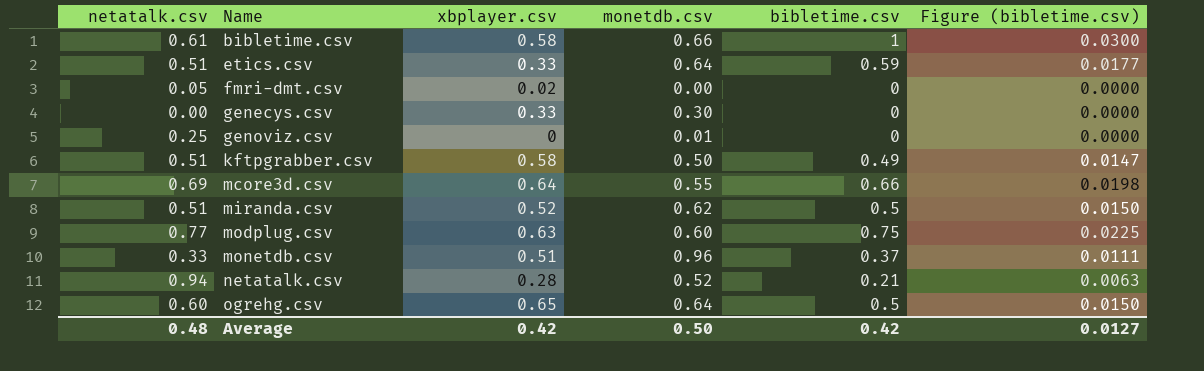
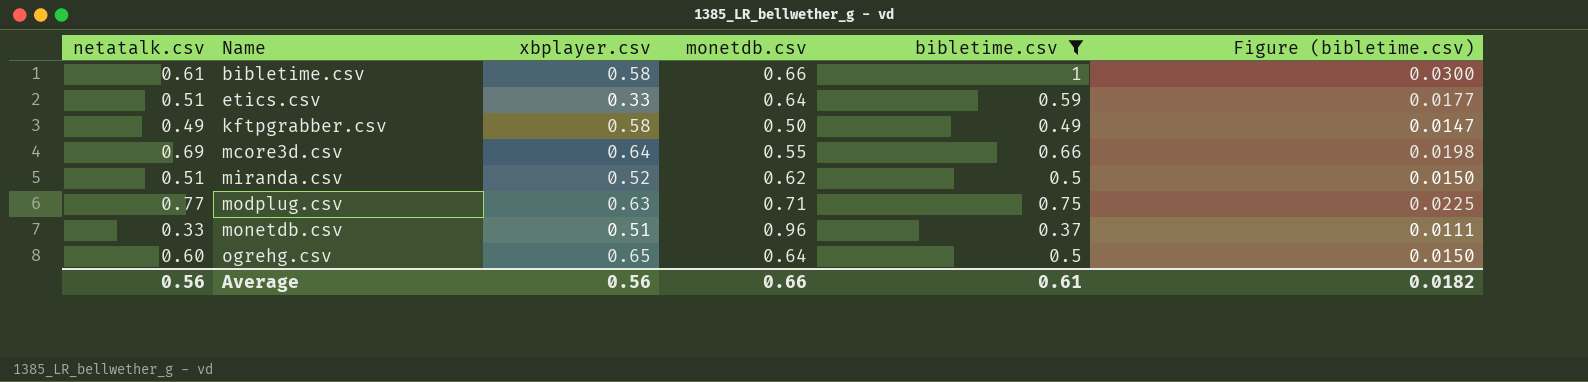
filter: none -> bibletime.csv >= 0.37
kftpgrabber.csv | netatalk.csv: 0.51 -> 0.49
modplug.csv | monetdb.csv: 0.60 -> 0.71
Average | netatalk.csv: 0.48 -> 0.56
Average | xbplayer.csv: 0.42 -> 0.56
Average | monetdb.csv: 0.50 -> 0.66
Average | bibletime.csv: 0.42 -> 0.61
Average | Figure (bibletime.csv): 0.0127 -> 0.0182

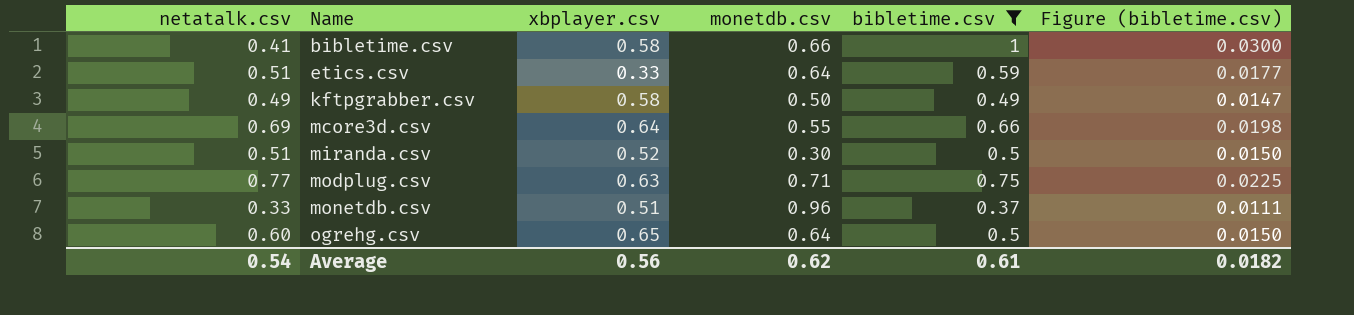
bibletime.csv | netatalk.csv: 0.61 -> 0.41
miranda.csv | monetdb.csv: 0.62 -> 0.30
Average | netatalk.csv: 0.56 -> 0.54
Average | monetdb.csv: 0.66 -> 0.62

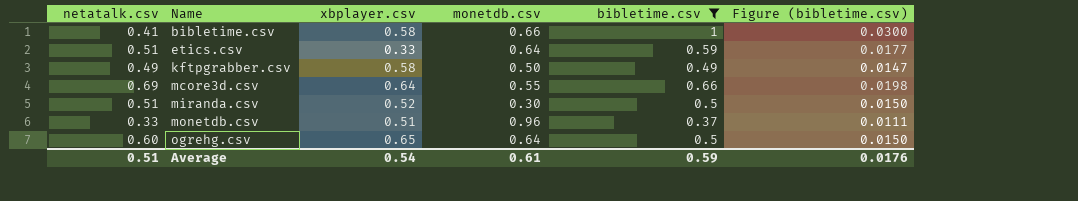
row modplug.csv: 0.77 | 0.63 | 0.71 | 0.75 | 0.0225 -> none
Average | netatalk.csv: 0.54 -> 0.51
Average | xbplayer.csv: 0.56 -> 0.54
Average | monetdb.csv: 0.62 -> 0.61
Average | bibletime.csv: 0.61 -> 0.59
Average | Figure (bibletime.csv): 0.0182 -> 0.0176

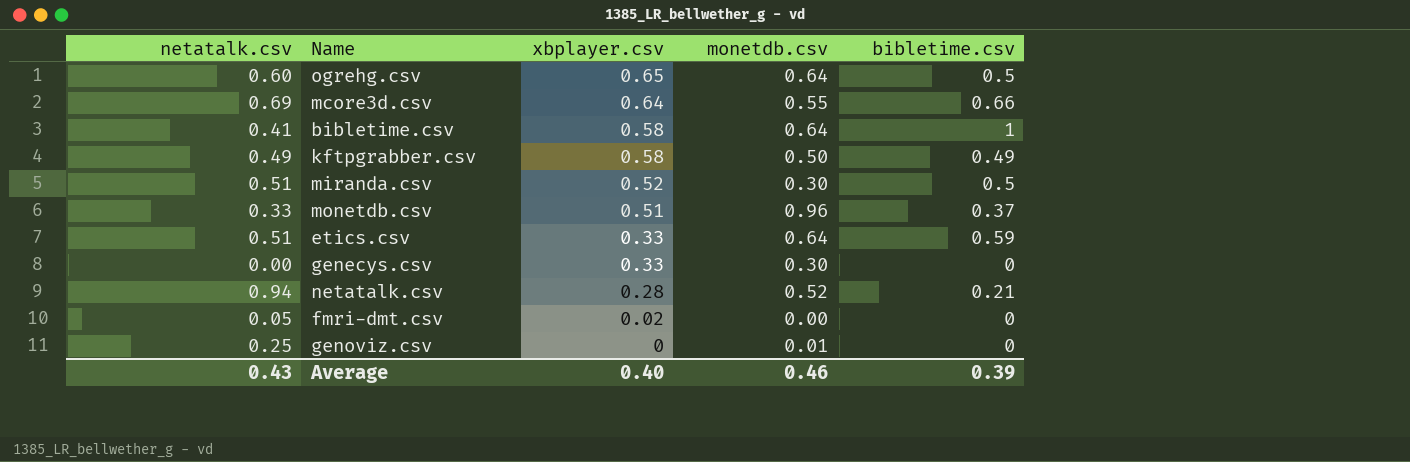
filter: bibletime.csv >= 0.37 -> none
row order: Name ascending -> xbplayer.csv descending
column Figure (bibletime.csv) | formula: [bibletime.csv] * 0.03 -> none
bibletime.csv | monetdb.csv: 0.66 -> 0.64
Average | netatalk.csv: 0.51 -> 0.43
Average | xbplayer.csv: 0.54 -> 0.40
Average | monetdb.csv: 0.61 -> 0.46
Average | bibletime.csv: 0.59 -> 0.39

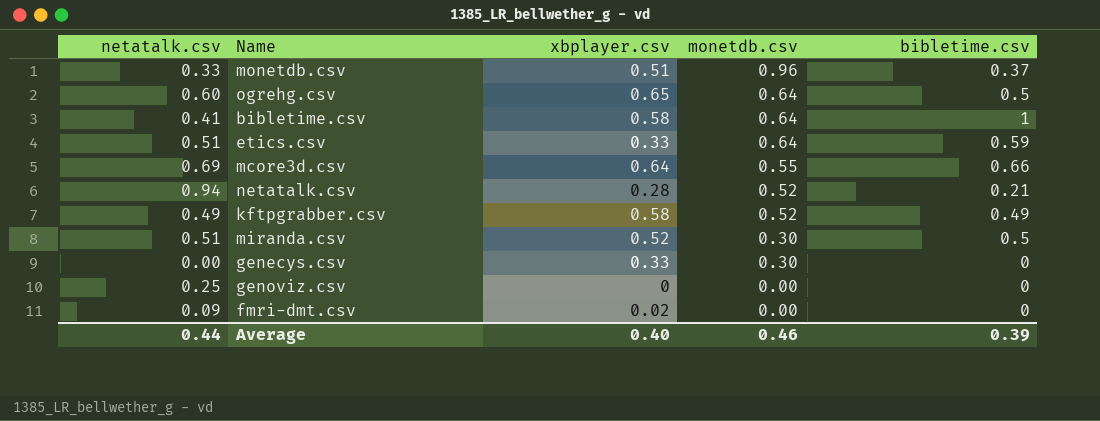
row order: xbplayer.csv descending -> monetdb.csv descending
kftpgrabber.csv | monetdb.csv: 0.50 -> 0.52
genoviz.csv | monetdb.csv: 0.01 -> 0.00
fmri-dmt.csv | netatalk.csv: 0.05 -> 0.09
Average | netatalk.csv: 0.43 -> 0.44

